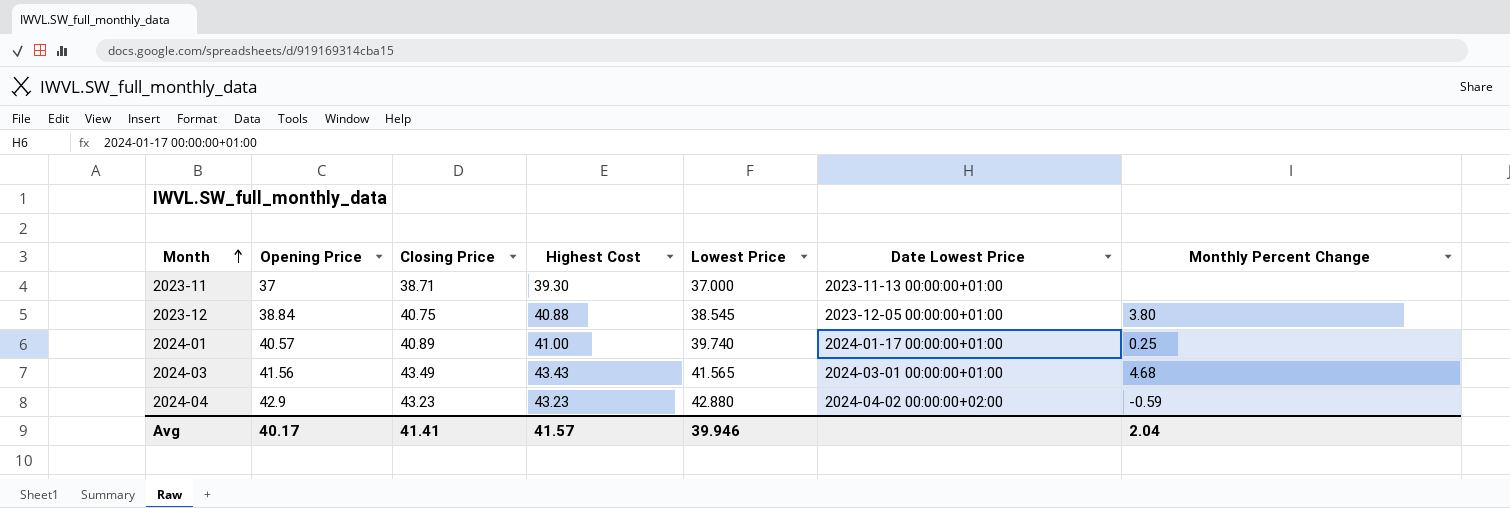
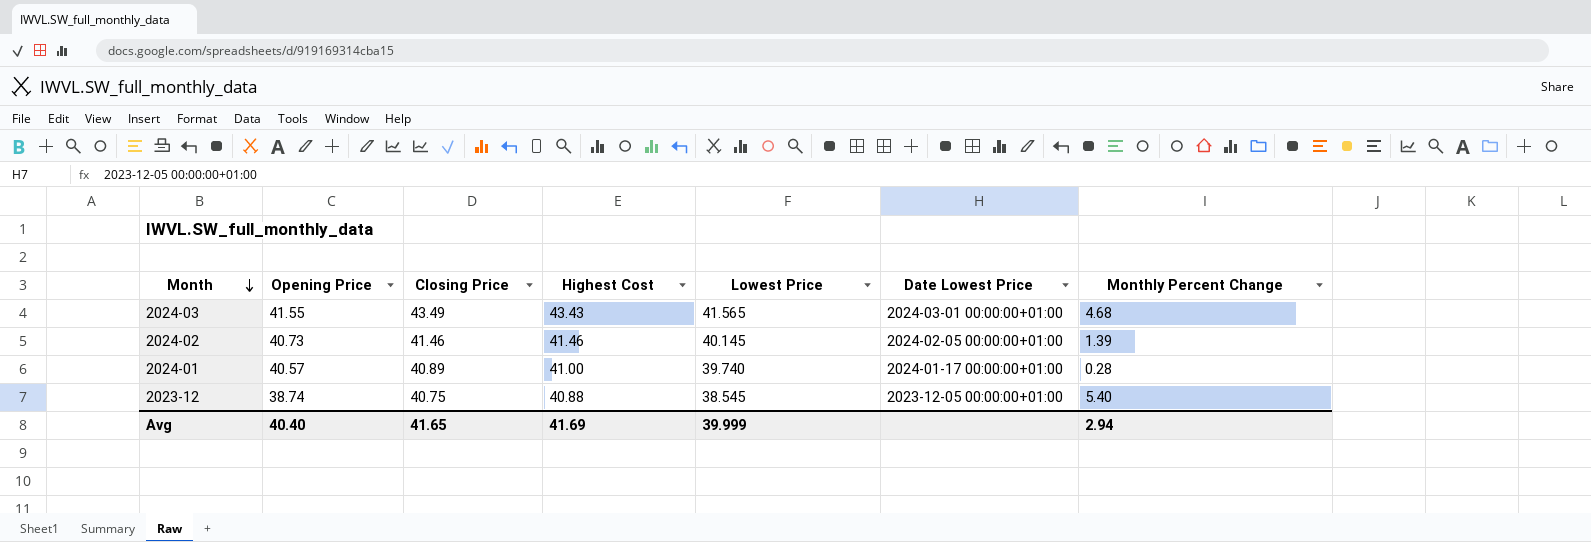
row order: Month ascending -> Month descending
row 2023-11: 37 | 38.71 | 39.30 | 37.000 | 2023-11-13 00:00:00+01:00 | none -> none
row 2024-04: 42.9 | 43.23 | 43.23 | 42.880 | 2024-04-02 00:00:00+02:00 | -0.59 -> none
2024-03 | Opening Price: 41.56 -> 41.55
row 2024-02: none -> 40.73 | 41.46 | 41.46 | 40.145 | 2024-02-05 00:00:00+01:00 | 1.39
2024-01 | Monthly Percent Change: 0.25 -> 0.28
2023-12 | Opening Price: 38.84 -> 38.74
2023-12 | Monthly Percent Change: 3.80 -> 5.40
Avg | Opening Price: 40.17 -> 40.40
Avg | Closing Price: 41.41 -> 41.65
Avg | Highest Cost: 41.57 -> 41.69
Avg | Lowest Price: 39.946 -> 39.999
Avg | Monthly Percent Change: 2.04 -> 2.94

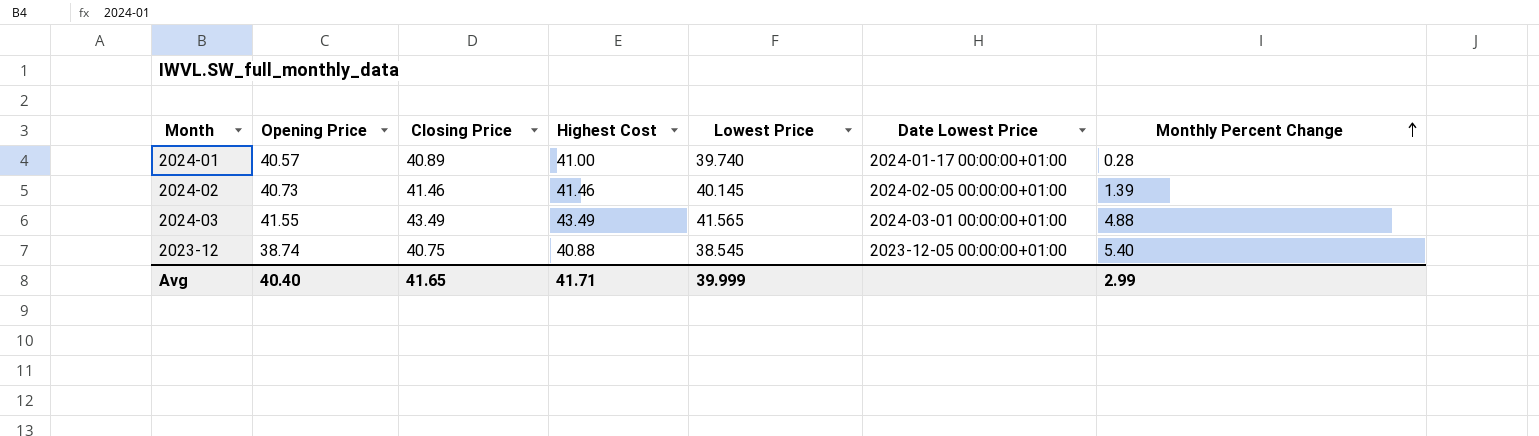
row order: Month descending -> Monthly Percent Change ascending
2024-03 | Highest Cost: 43.43 -> 43.49
2024-03 | Monthly Percent Change: 4.68 -> 4.88
Avg | Highest Cost: 41.69 -> 41.71
Avg | Monthly Percent Change: 2.94 -> 2.99

